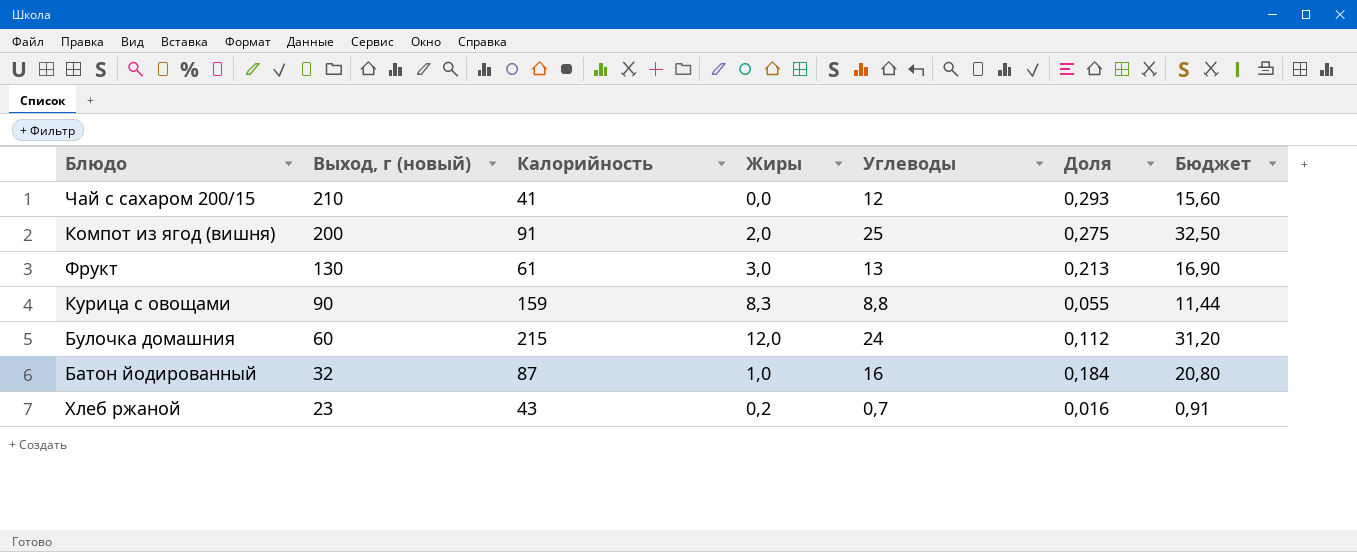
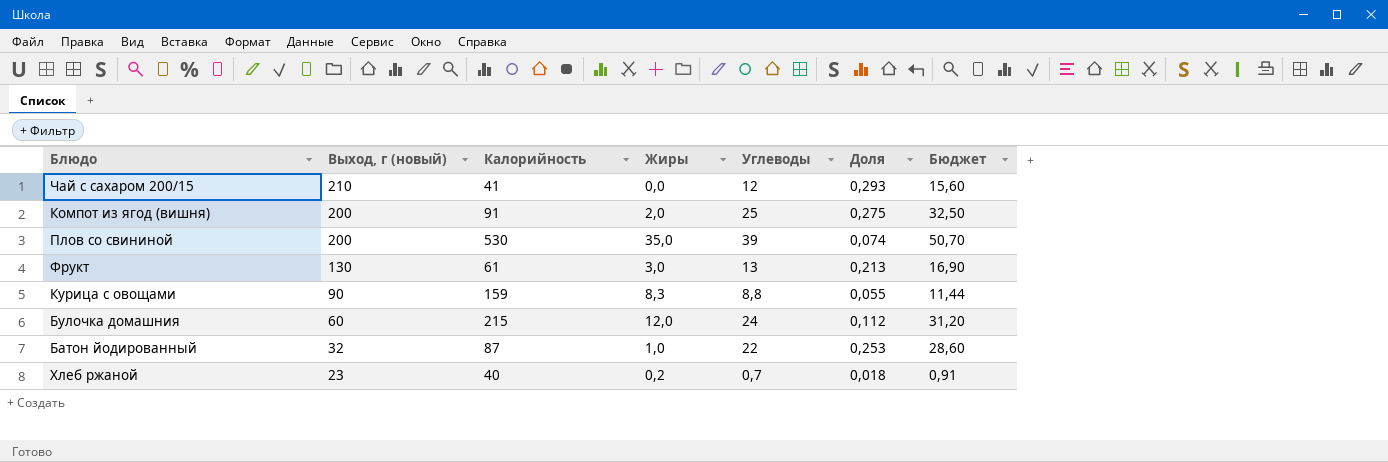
row Плов со свининой: none -> 200 | 530 | 35,0 | 39 | 0,074 | 50,70
Батон йодированный | Углеводы: 16 -> 22
Батон йодированный | Доля: 0,184 -> 0,253
Батон йодированный | Бюджет: 20,80 -> 28,60
Хлеб ржаной | Калорийность: 43 -> 40
Хлеб ржаной | Доля: 0,016 -> 0,018

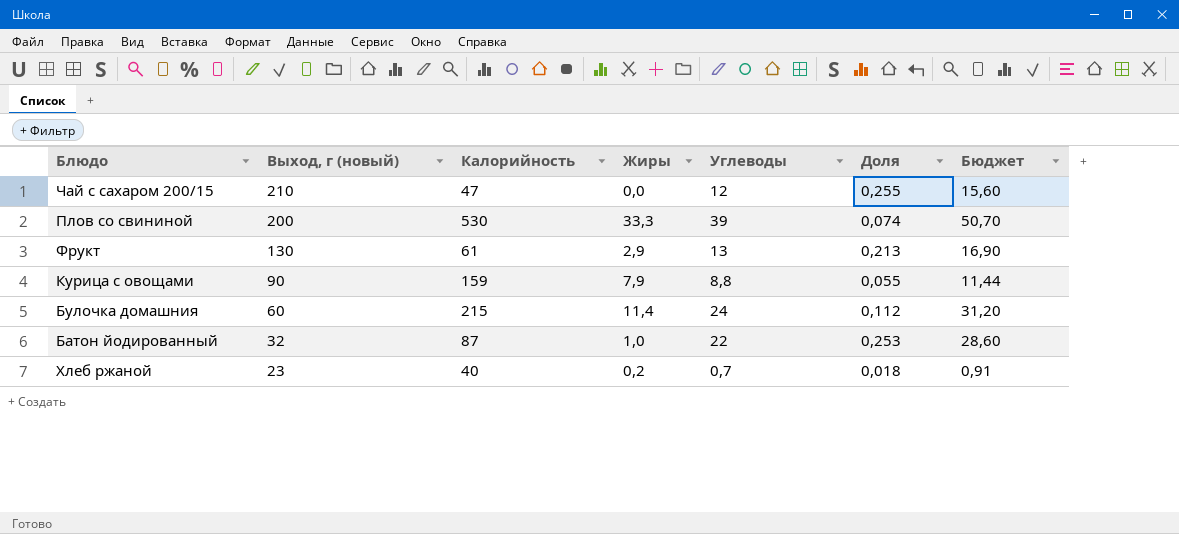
row Компот из ягод (вишня): 200 | 91 | 2,0 | 25 | 0,275 | 32,50 -> none
Чай с сахаром 200/15 | Калорийность: 41 -> 47
Чай с сахаром 200/15 | Доля: 0,293 -> 0,255
Плов со свининой | Жиры: 35,0 -> 33,3
Фрукт | Жиры: 3,0 -> 2,9
Курица с овощами | Жиры: 8,3 -> 7,9
Булочка домашния | Жиры: 12,0 -> 11,4

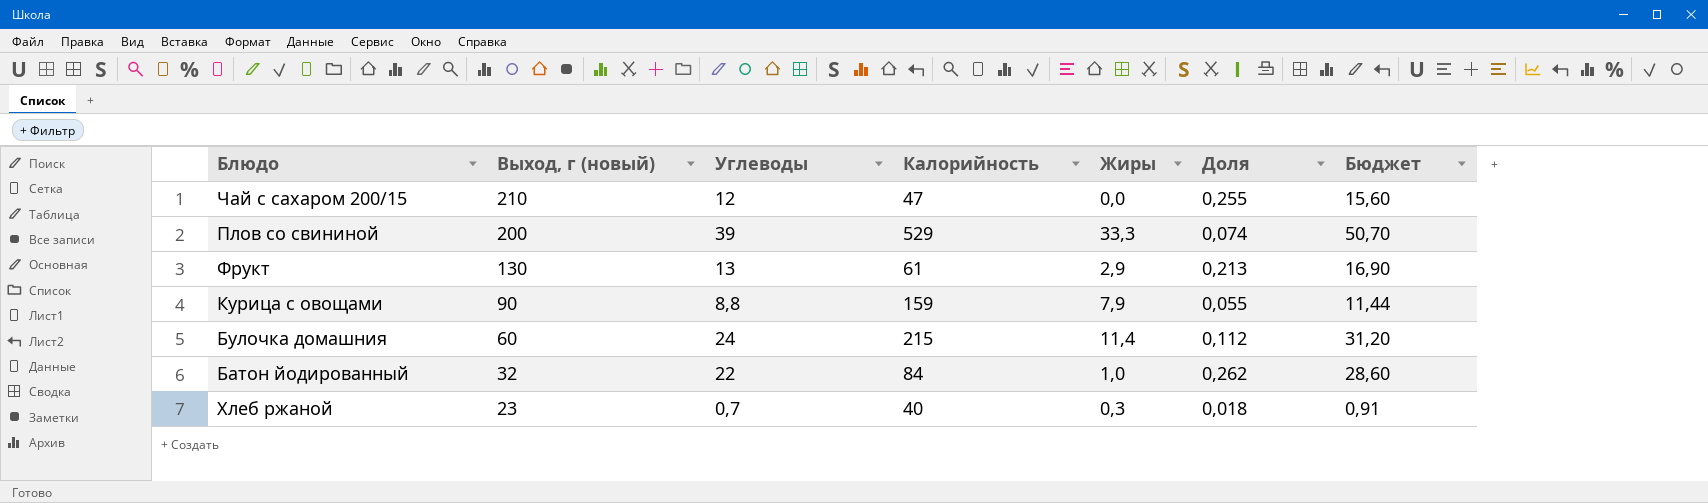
column Углеводы | position: 5 -> 3
Плов со свининой | Калорийность: 530 -> 529
Батон йодированный | Калорийность: 87 -> 84
Батон йодированный | Доля: 0,253 -> 0,262
Хлеб ржаной | Жиры: 0,2 -> 0,3

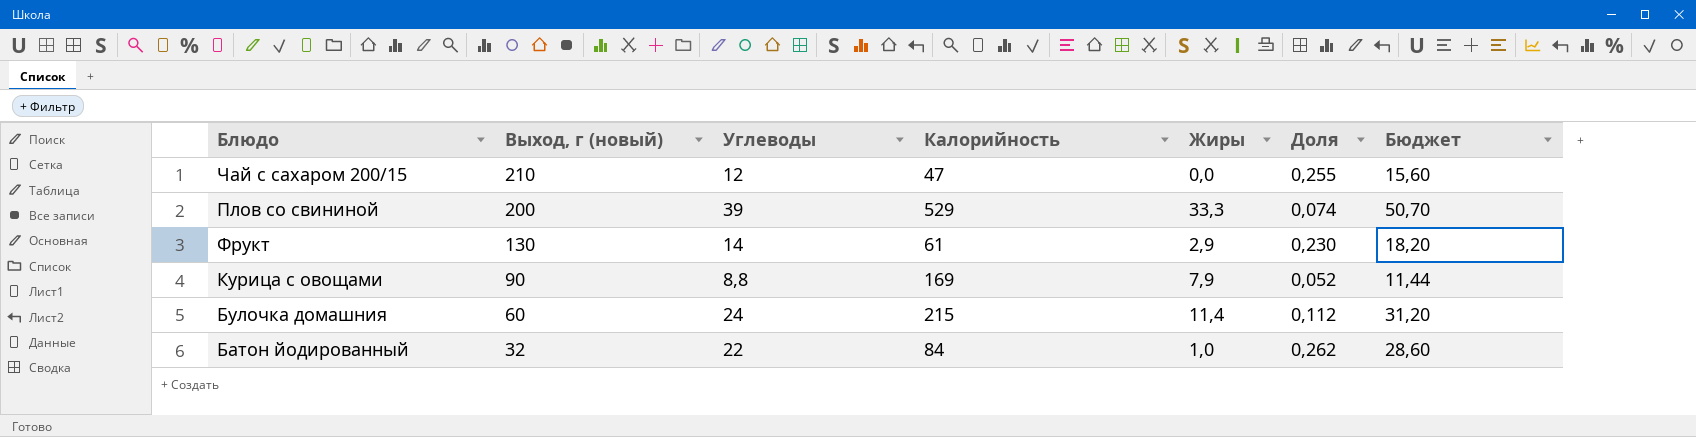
row Хлеб ржаной: 23 | 0,7 | 40 | 0,3 | 0,018 | 0,91 -> none
Фрукт | Углеводы: 13 -> 14
Фрукт | Доля: 0,213 -> 0,230
Фрукт | Бюджет: 16,90 -> 18,20
Курица с овощами | Калорийность: 159 -> 169
Курица с овощами | Доля: 0,055 -> 0,052

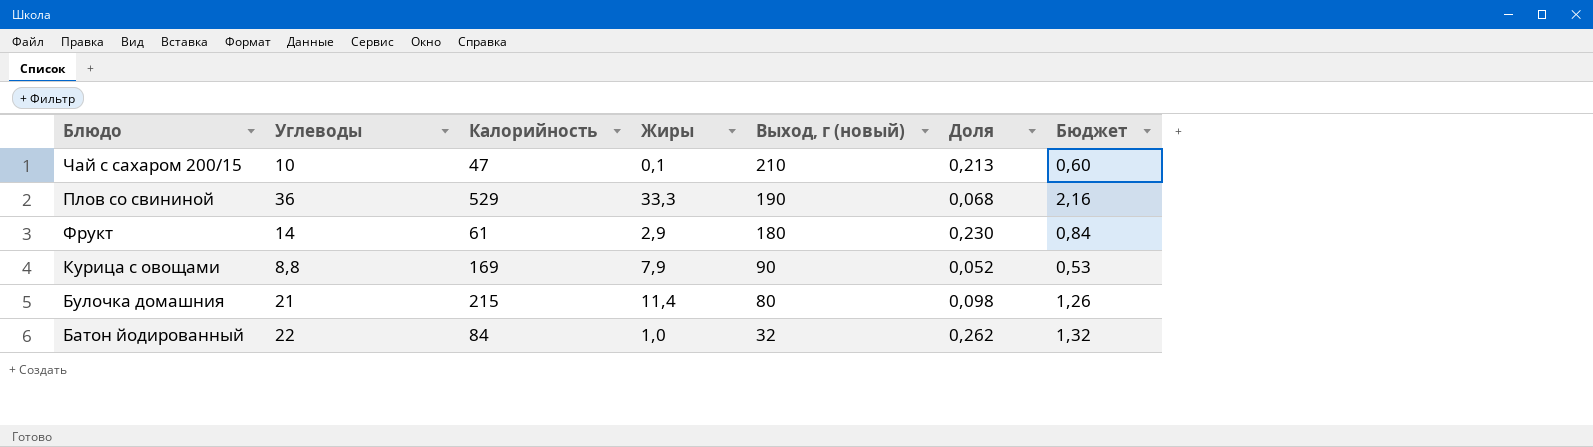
column Выход, г (новый) | position: 2 -> 5
column Бюджет | formula: [Углеводы] * 1,3 -> [Углеводы] * 0,06
Чай с сахаром 200/15 | Углеводы: 12 -> 10
Чай с сахаром 200/15 | Жиры: 0,0 -> 0,1
Чай с сахаром 200/15 | Доля: 0,255 -> 0,213
Плов со свининой | Углеводы: 39 -> 36
Плов со свининой | Выход, г (новый): 200 -> 190
Плов со свининой | Доля: 0,074 -> 0,068
Фрукт | Выход, г (новый): 130 -> 180
Булочка домашния | Углеводы: 24 -> 21
Булочка домашния | Выход, г (новый): 60 -> 80
Булочка домашния | Доля: 0,112 -> 0,098

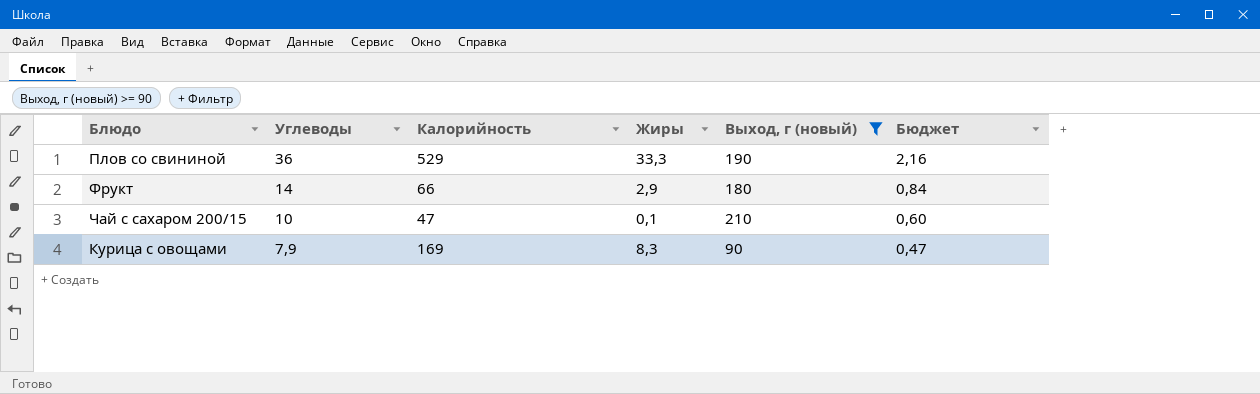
filter: none -> Выход, г (новый) >= 90
row order: Выход, г (новый) descending -> Углеводы descending
column Доля | formula: [Углеводы] / [Калорийность] -> none
Фрукт | Калорийность: 61 -> 66
Курица с овощами | Углеводы: 8,8 -> 7,9
Курица с овощами | Жиры: 7,9 -> 8,3
Курица с овощами | Бюджет: 0,53 -> 0,47

